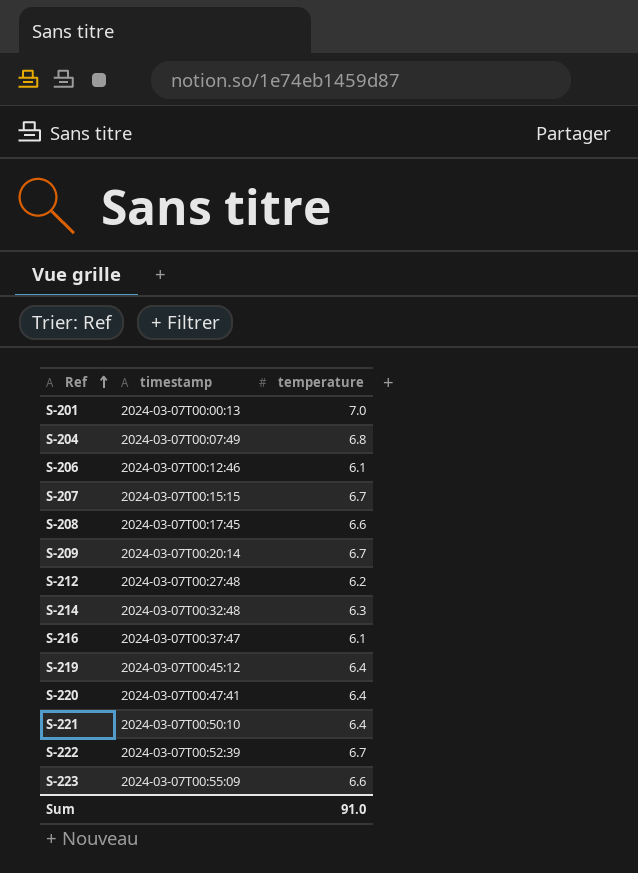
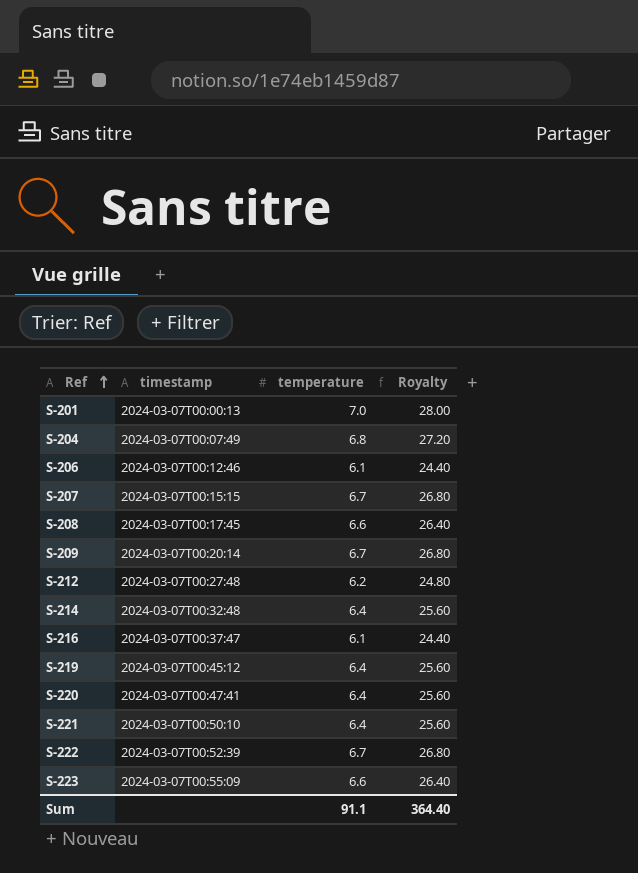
column Royalty | formula: none -> [temperature] * 4
S-214 | temperature: 6.3 -> 6.4
Sum | temperature: 91.0 -> 91.1

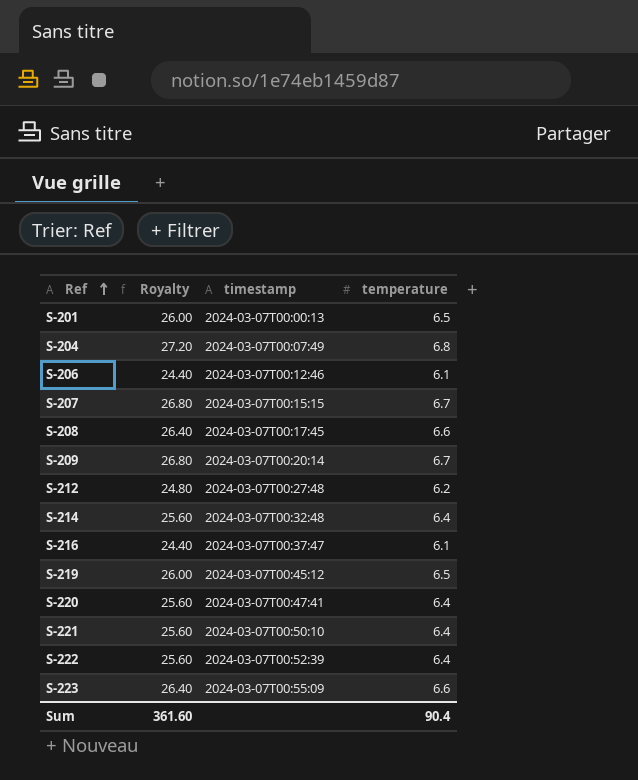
column Royalty | position: 4 -> 2
S-201 | Royalty: 28.00 -> 26.00
S-201 | temperature: 7.0 -> 6.5
S-219 | Royalty: 25.60 -> 26.00
S-219 | temperature: 6.4 -> 6.5
S-222 | Royalty: 26.80 -> 25.60
S-222 | temperature: 6.7 -> 6.4
Sum | Royalty: 364.40 -> 361.60
Sum | temperature: 91.1 -> 90.4

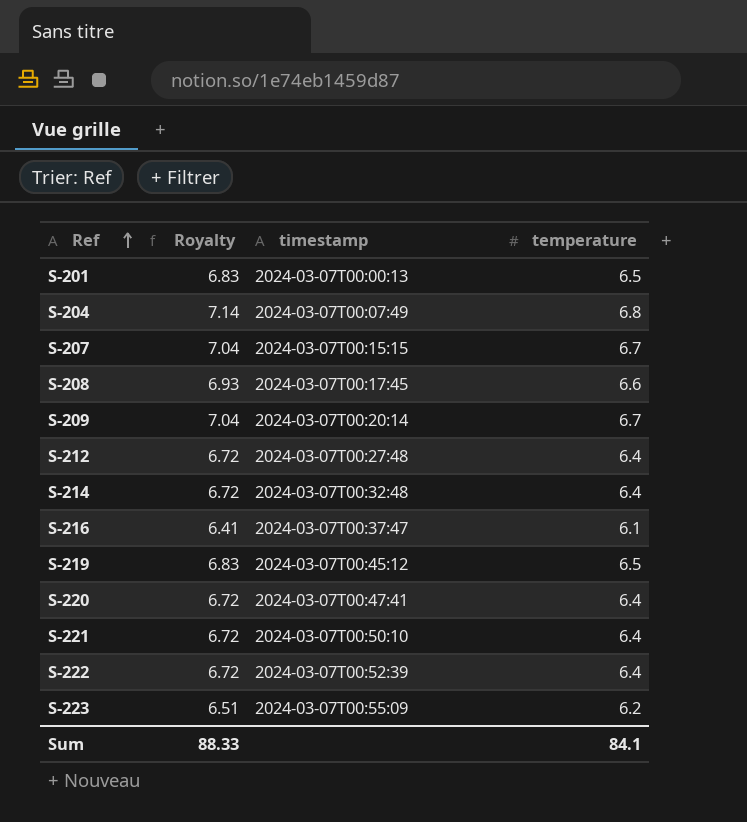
column Royalty | formula: [temperature] * 4 -> [temperature] * 1.05
row S-206: 24.40 | 2024-03-07T00:12:46 | 6.1 -> none
S-212 | temperature: 6.2 -> 6.4
S-223 | temperature: 6.6 -> 6.2
Sum | Royalty: 361.60 -> 88.33
Sum | temperature: 90.4 -> 84.1

